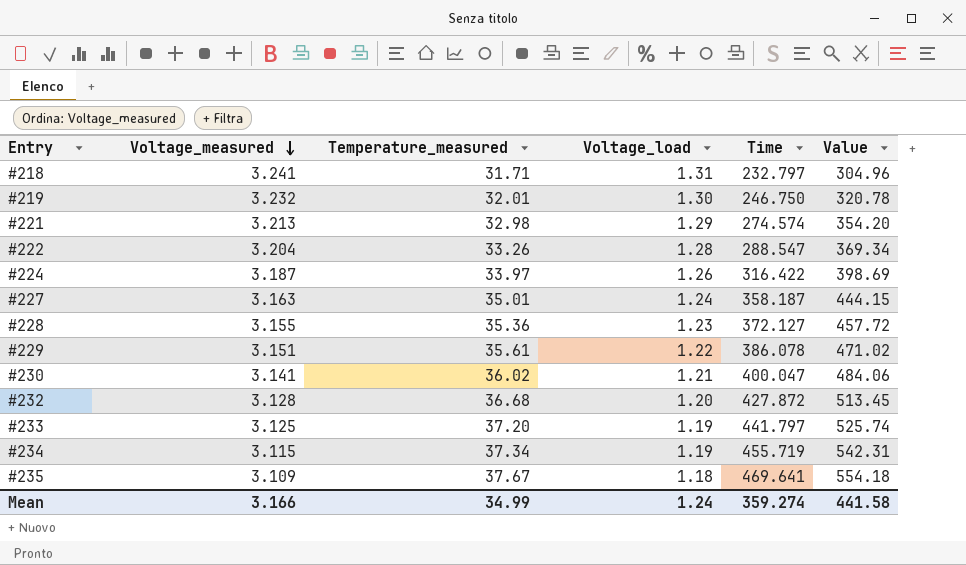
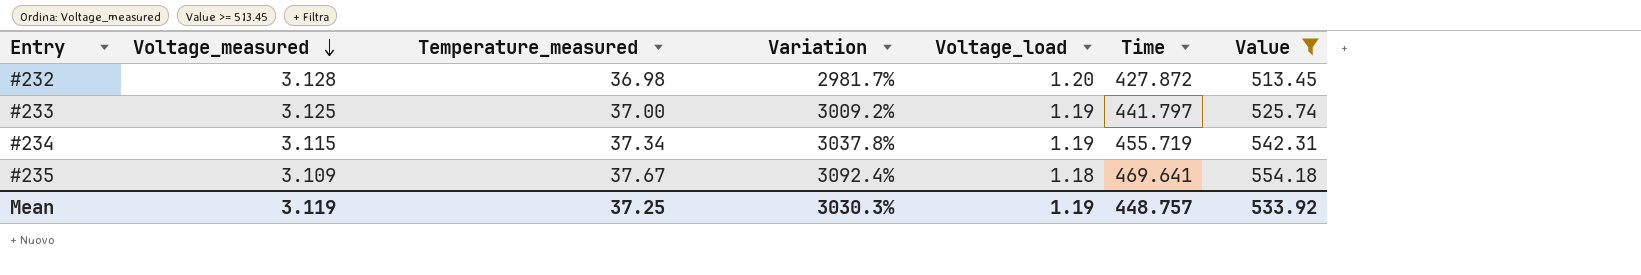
filter: none -> Value >= 513.45
column Variation | formula: none -> ([Temperature_measured] - [Voltage_load]) / [Voltage_load]
#232 | Temperature_measured: 36.68 -> 36.98
#233 | Temperature_measured: 37.20 -> 37.00
Mean | Voltage_measured: 3.166 -> 3.119
Mean | Temperature_measured: 34.99 -> 37.25
Mean | Voltage_load: 1.24 -> 1.19
Mean | Time: 359.274 -> 448.757
Mean | Value: 441.58 -> 533.92

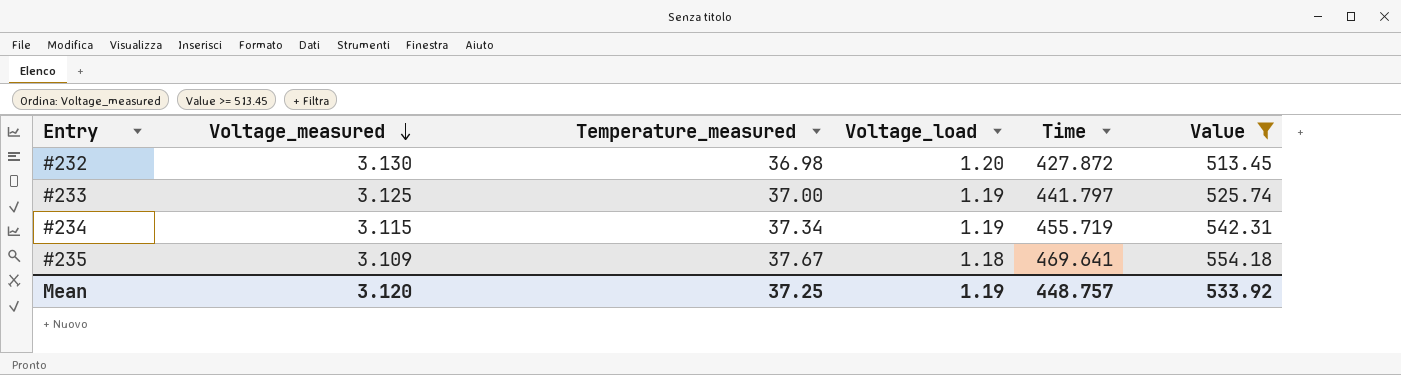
column Variation | formula: ([Temperature_measured] - [Voltage_load]) / [Voltage_load] -> none
#232 | Voltage_measured: 3.128 -> 3.130
Mean | Voltage_measured: 3.119 -> 3.120

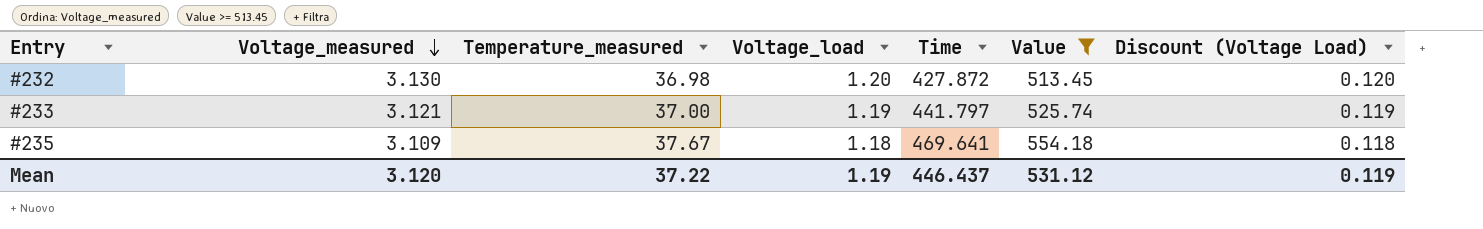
column Discount (Voltage Load) | formula: none -> [Voltage_load] * 0.1
row #234: 3.115 | 37.34 | 1.19 | 455.719 | 542.31 -> none
#233 | Voltage_measured: 3.125 -> 3.121
Mean | Temperature_measured: 37.25 -> 37.22
Mean | Time: 448.757 -> 446.437
Mean | Value: 533.92 -> 531.12

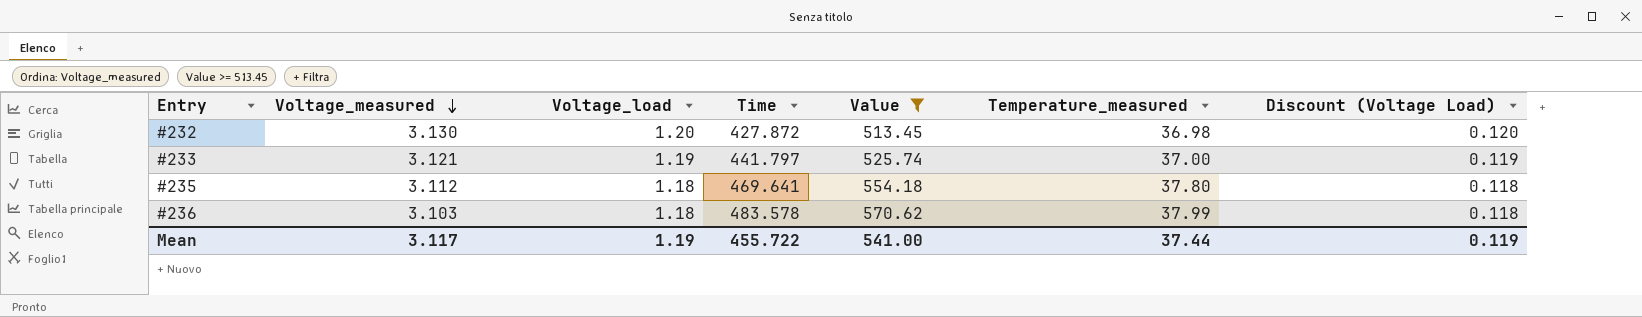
column Temperature_measured | position: 3 -> 6
#235 | Voltage_measured: 3.109 -> 3.112
#235 | Temperature_measured: 37.67 -> 37.80
row #236: none -> 3.103 | 1.18 | 483.578 | 570.62 | 37.99 | 0.118
Mean | Voltage_measured: 3.120 -> 3.117
Mean | Time: 446.437 -> 455.722
Mean | Value: 531.12 -> 541.00
Mean | Temperature_measured: 37.22 -> 37.44

